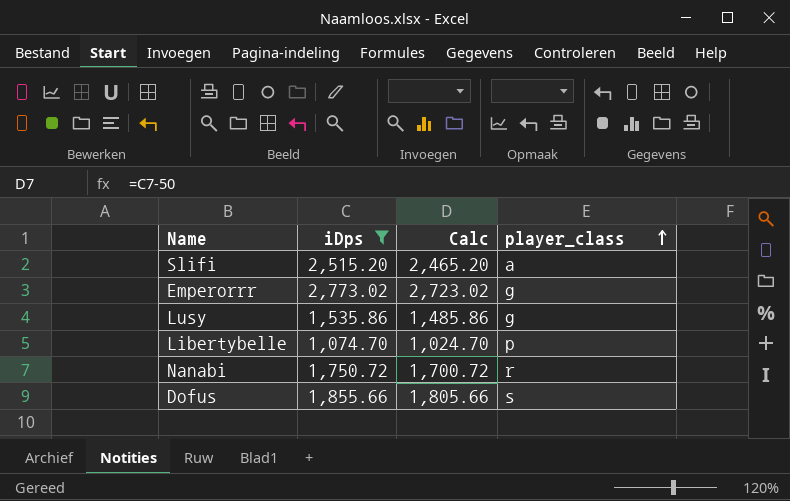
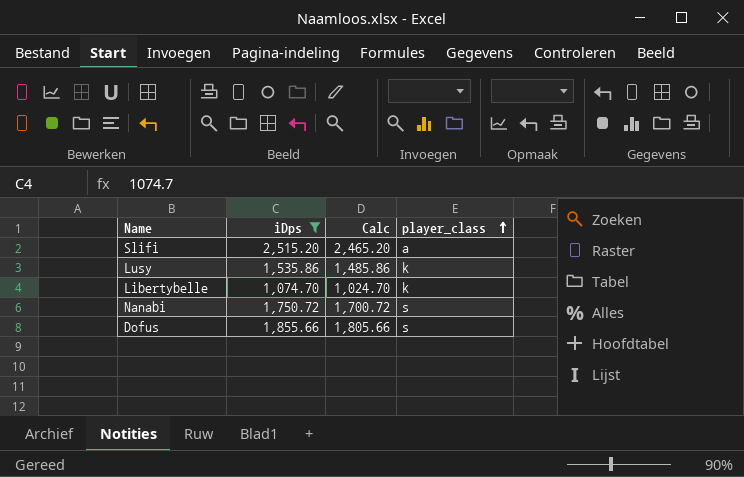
row Emperorrr: 2,773.02 | 2,723.02 | g -> none
Lusy | player_class: g -> k
Libertybelle | player_class: p -> k
Nanabi | player_class: r -> s

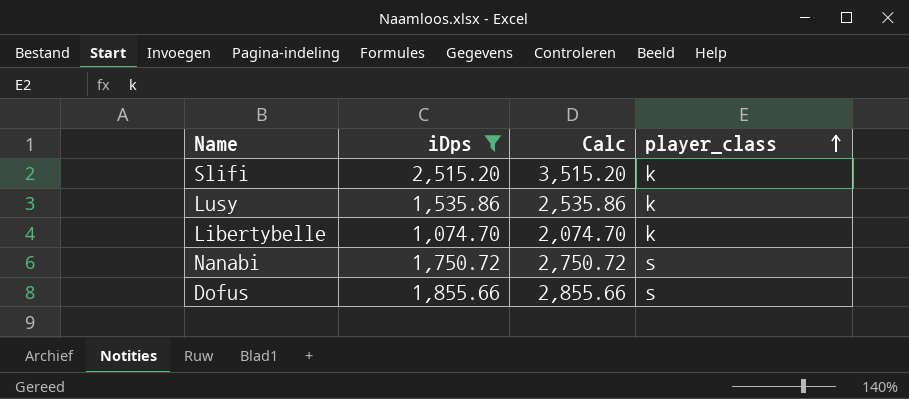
column Calc | formula: [iDps] - 50 -> [iDps] + 1000
Slifi | player_class: a -> k

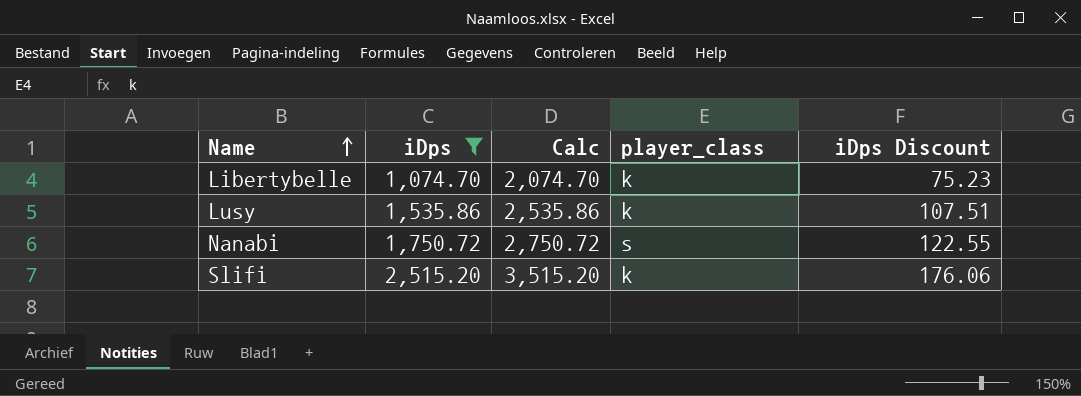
row order: player_class ascending -> Name ascending
column iDps Discount | formula: none -> [iDps] * 0.07
row Dofus: 1,855.66 | 2,855.66 | s -> none

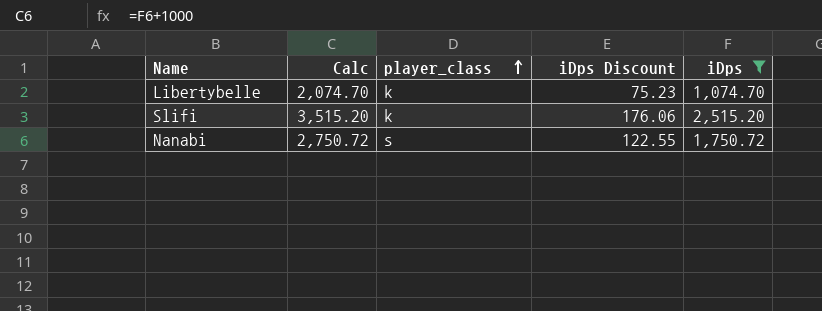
row order: Name ascending -> player_class ascending
column iDps | position: 2 -> 5
row Lusy: 1,535.86 | 2,535.86 | k | 107.51 -> none

